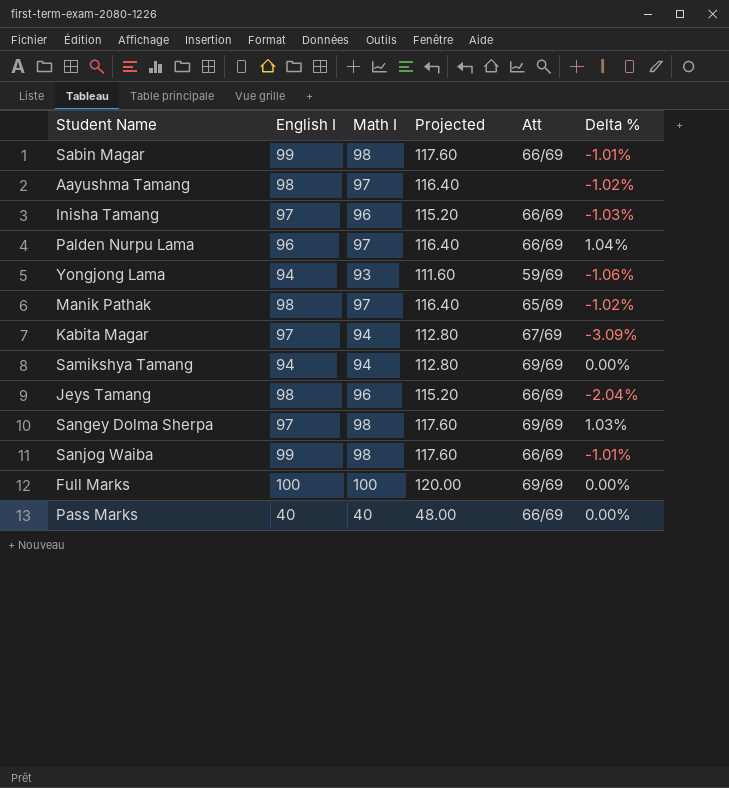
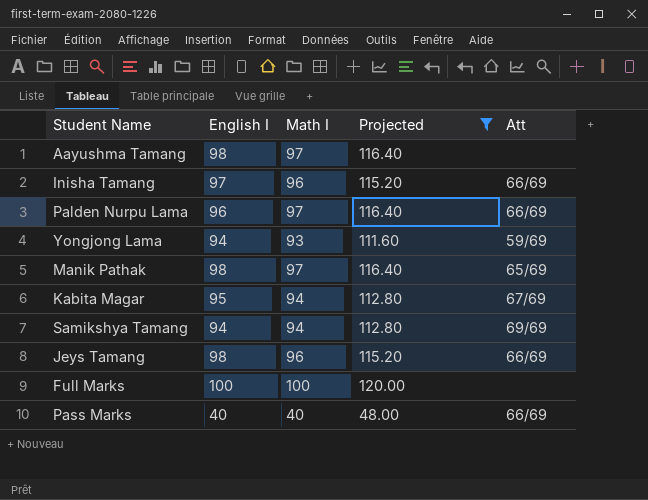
filter: none -> Projected != 117.60
column Delta % | formula: ([Math I] - [English I]) / [English I] -> none
Kabita Magar | English I: 97 -> 95
Full Marks | Att: 69/69 -> none

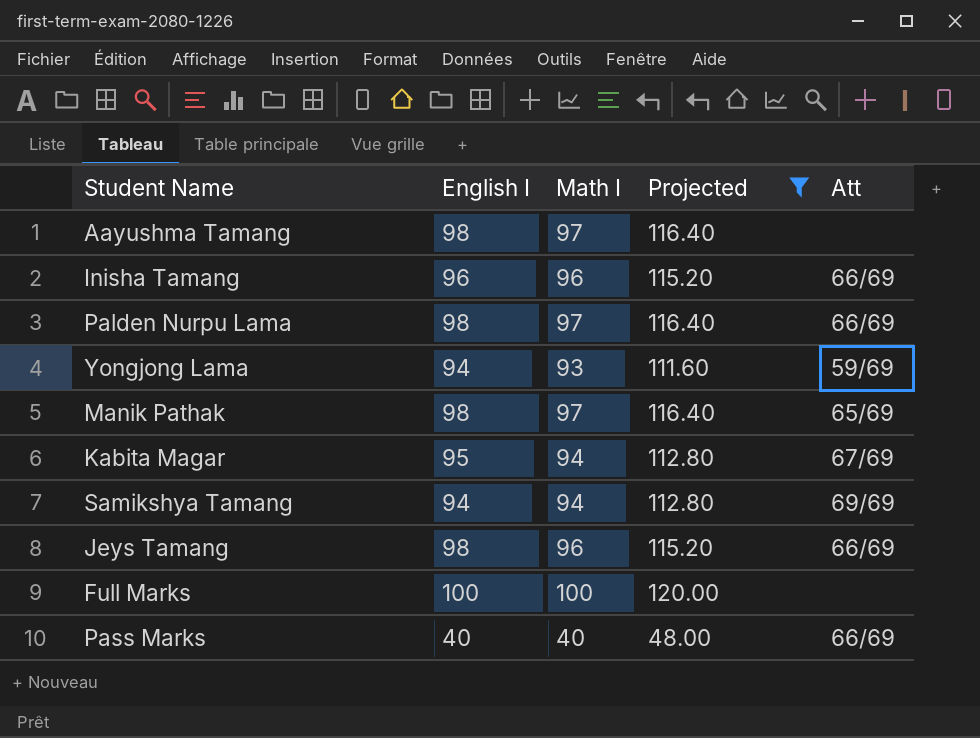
Inisha Tamang | English I: 97 -> 96
Palden Nurpu Lama | English I: 96 -> 98

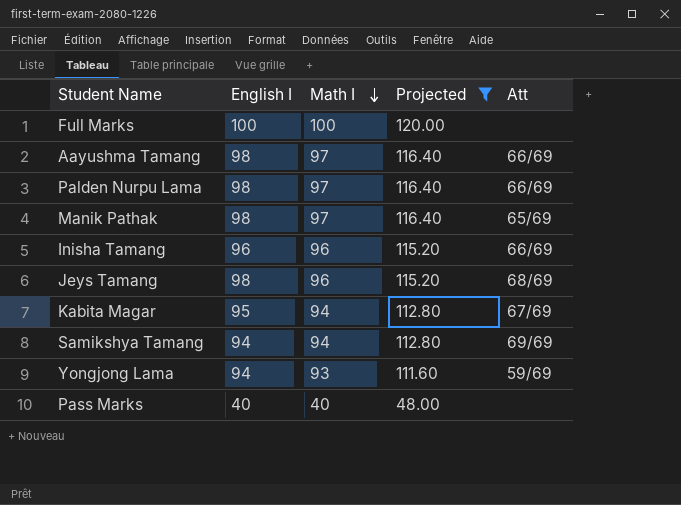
row order: none -> Math I descending
Aayushma Tamang | Att: none -> 66/69
Jeys Tamang | Att: 66/69 -> 68/69
Pass Marks | Att: 66/69 -> none

